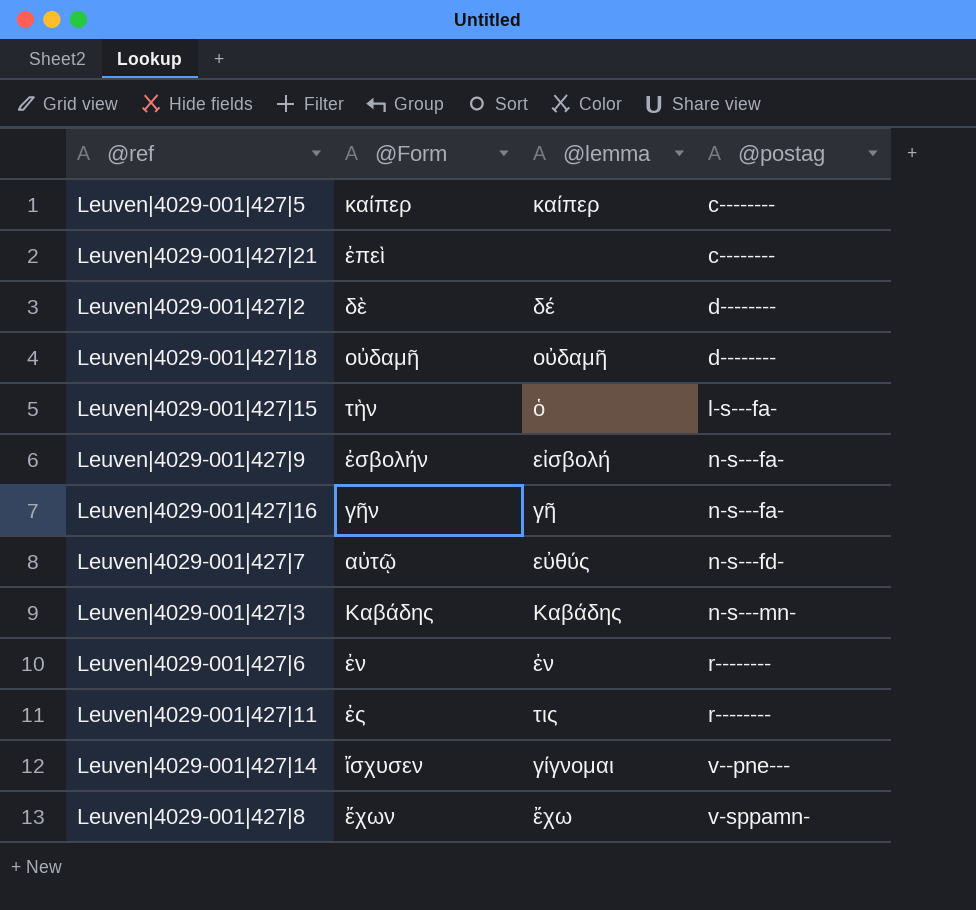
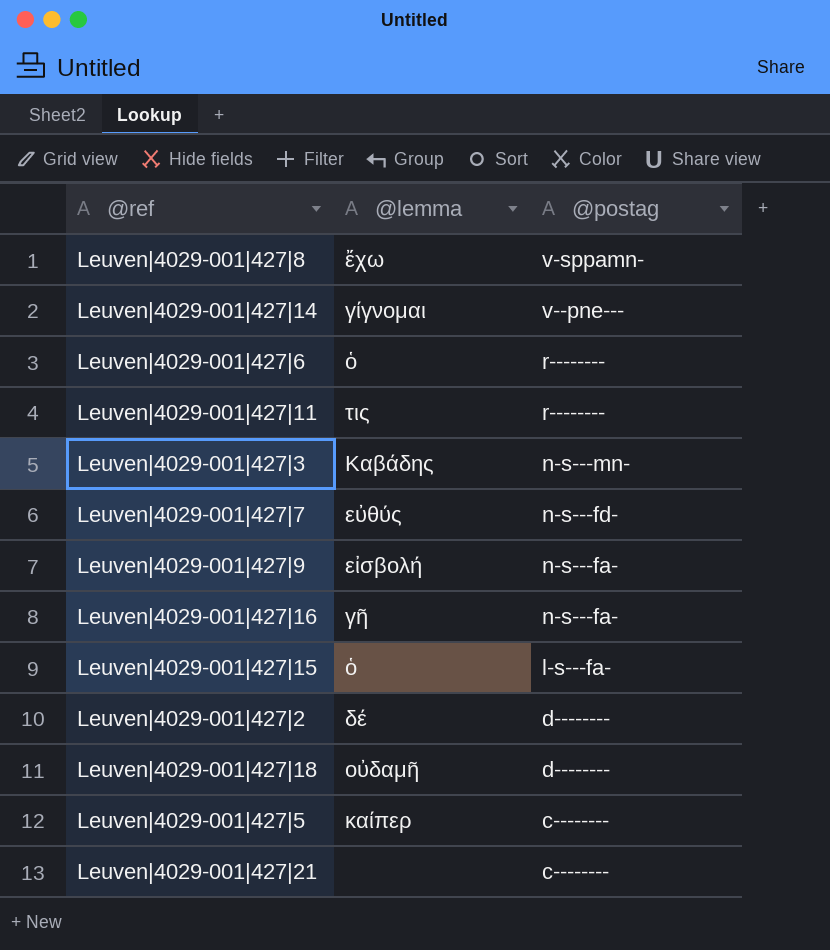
row order: @postag ascending -> @postag descending
column @Form | position: 2 -> none
Leuven|4029-001|427|6 | @lemma: ἐν -> ὁ

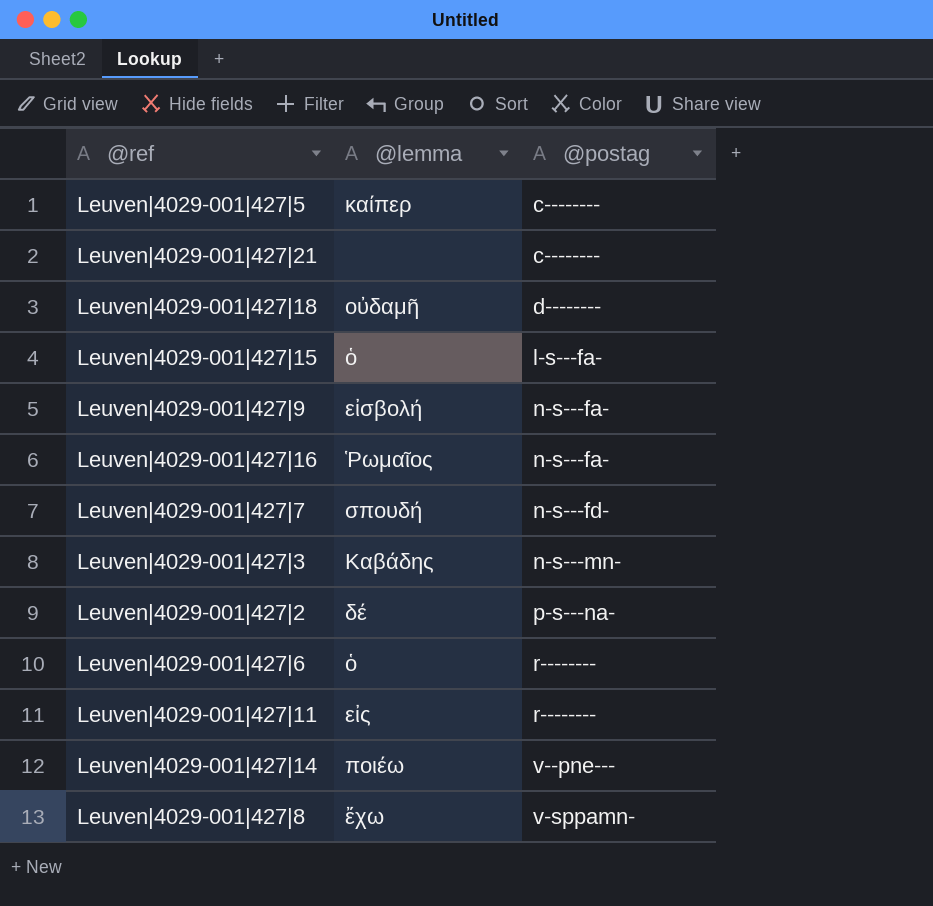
row order: @postag descending -> @postag ascending
Leuven|4029-001|427|16 | @lemma: γῆ -> Ῥωμαῖος
Leuven|4029-001|427|7 | @lemma: εὐθύς -> σπουδή
Leuven|4029-001|427|2 | @postag: d-------- -> p-s---na-
Leuven|4029-001|427|11 | @lemma: τις -> εἰς
Leuven|4029-001|427|14 | @lemma: γίγνομαι -> ποιέω

